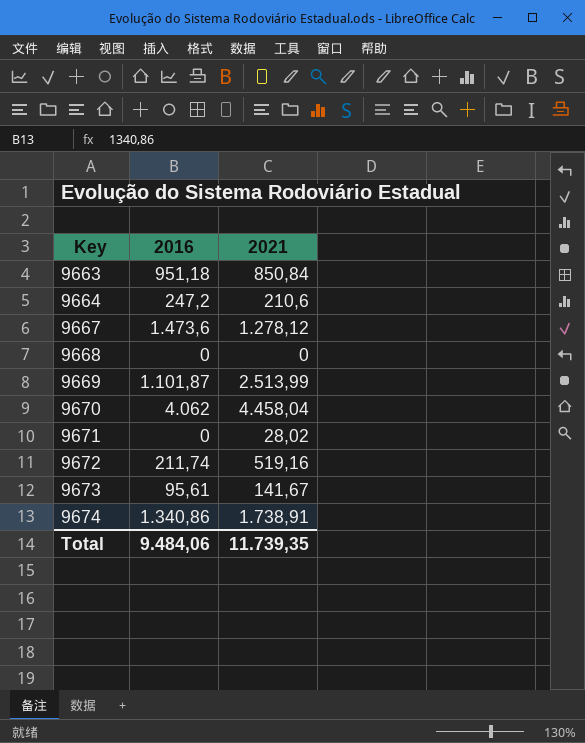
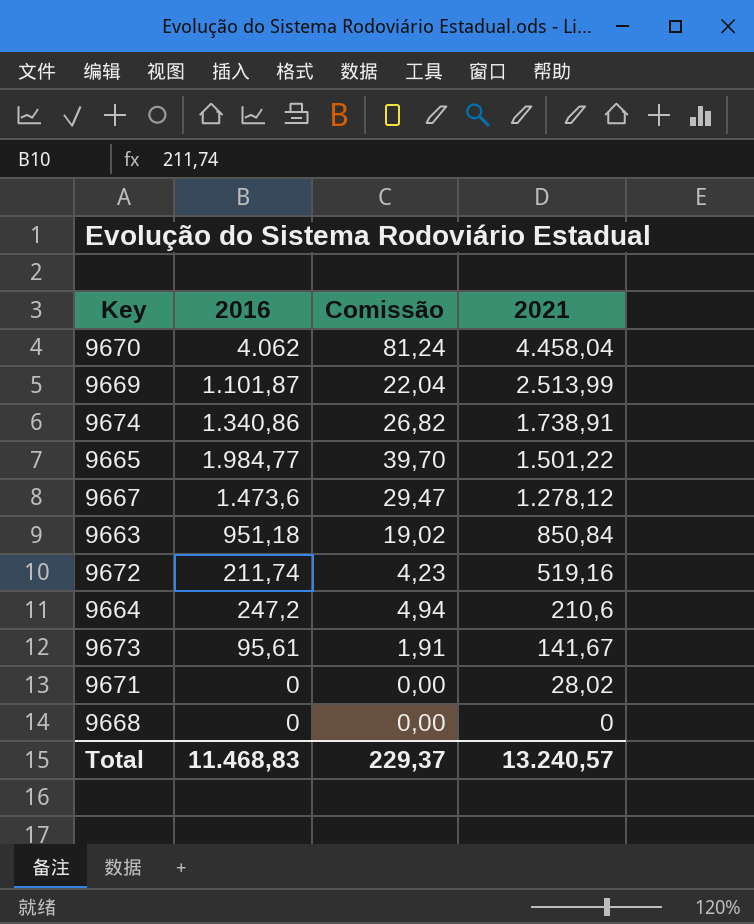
row order: Key ascending -> 2021 descending
column Comissão | formula: none -> [2016] * 0,02
row 9665: none -> 1.984,77 | 39,70 | 1.501,22
Total | 2016: 9.484,06 -> 11.468,83
Total | 2021: 11.739,35 -> 13.240,57

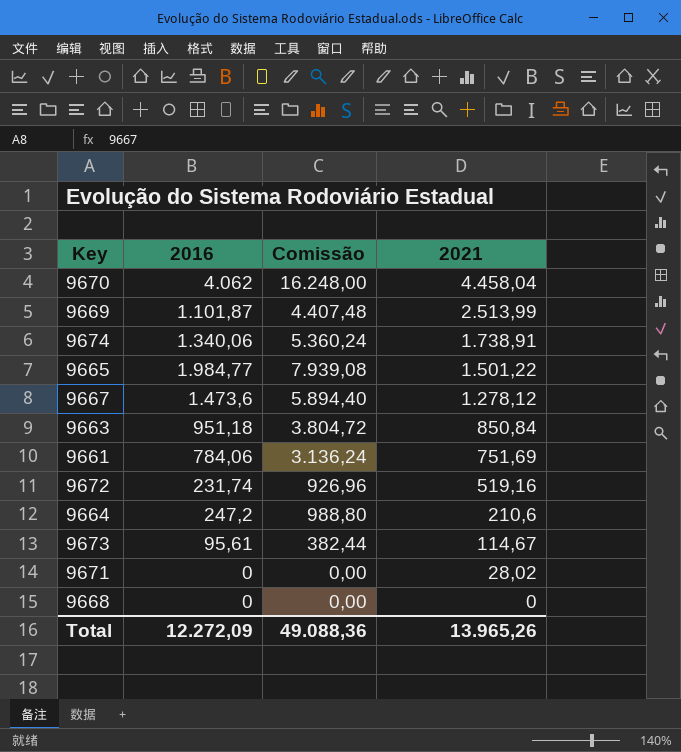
column Comissão | formula: [2016] * 0,02 -> [2016] * 4
9674 | 2016: 1.340,86 -> 1.340,06
row 9661: none -> 784,06 | 3.136,24 | 751,69
9672 | 2016: 211,74 -> 231,74
9673 | 2021: 141,67 -> 114,67
Total | 2016: 11.468,83 -> 12.272,09
Total | Comissão: 229,37 -> 49.088,36
Total | 2021: 13.240,57 -> 13.965,26

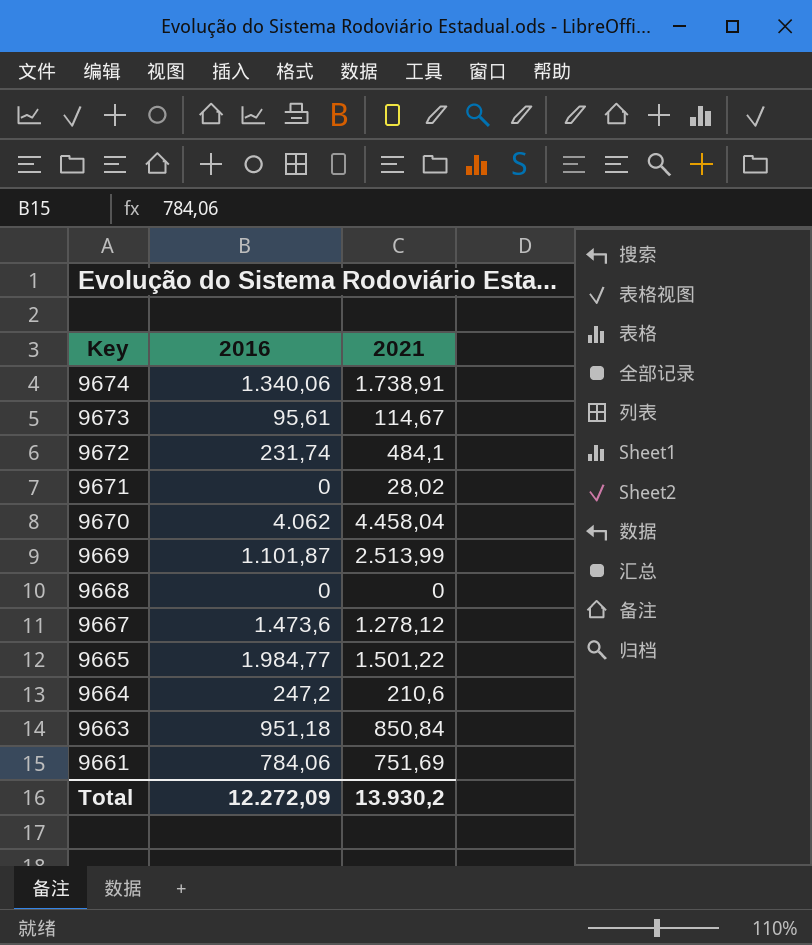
row order: 2021 descending -> Key descending
column Comissão | formula: [2016] * 4 -> none
9672 | 2021: 519,16 -> 484,1
Total | 2021: 13.965,26 -> 13.930,2

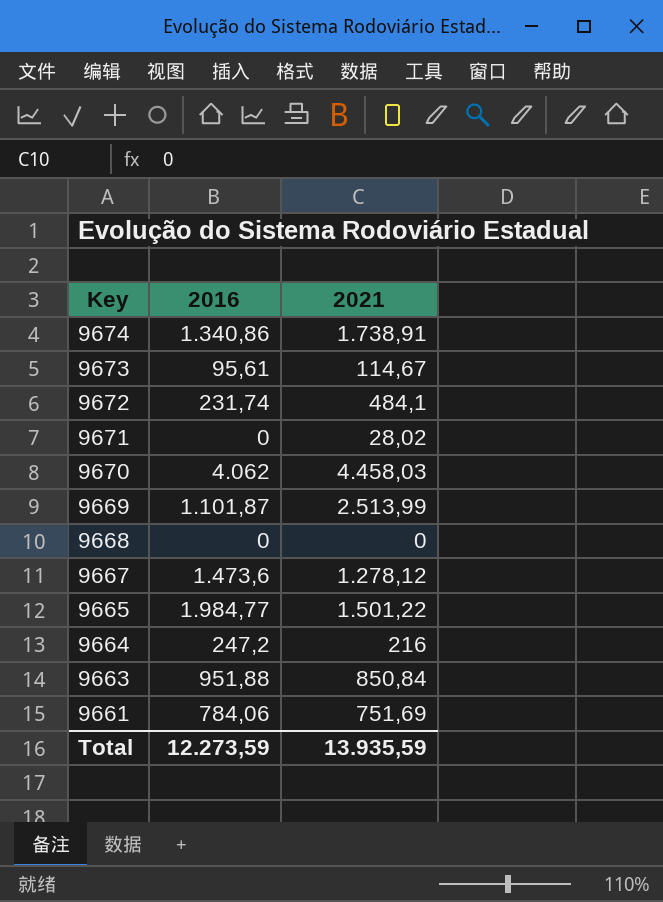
9674 | 2016: 1.340,06 -> 1.340,86
9670 | 2021: 4.458,04 -> 4.458,03
9664 | 2021: 210,6 -> 216
9663 | 2016: 951,18 -> 951,88
Total | 2016: 12.272,09 -> 12.273,59
Total | 2021: 13.930,2 -> 13.935,59

